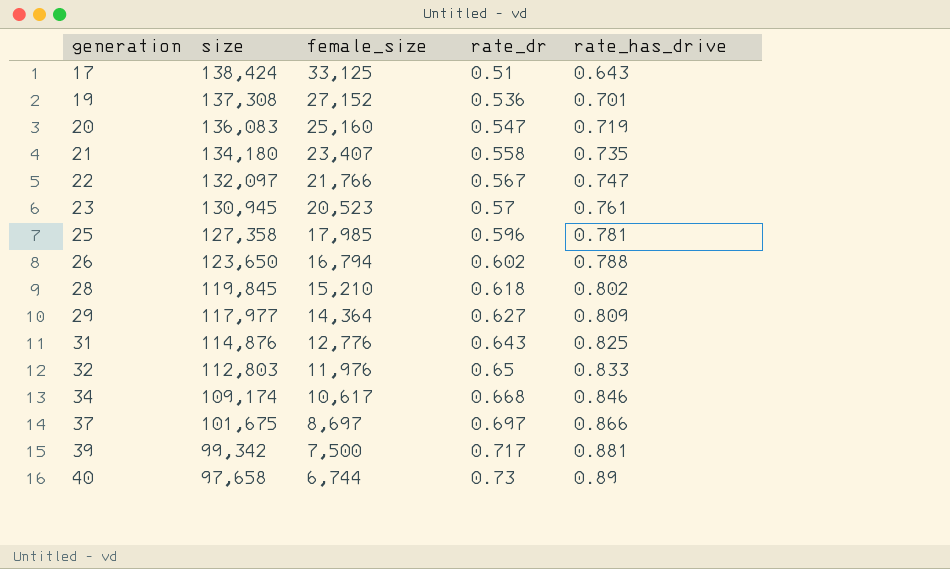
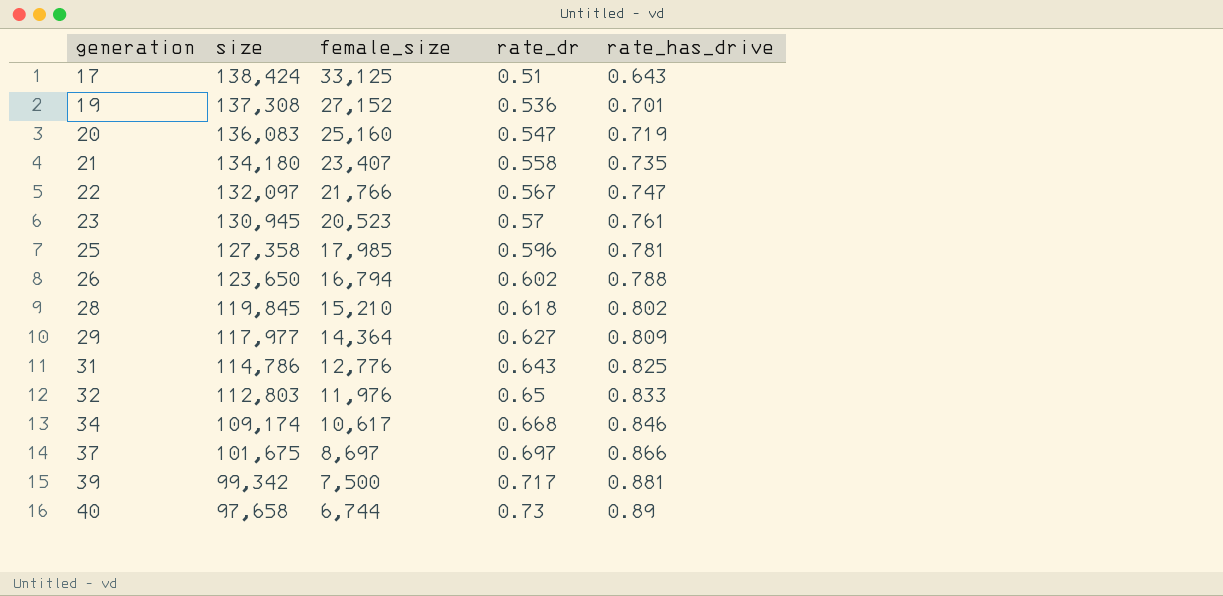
31 | size: 114,876 -> 114,786

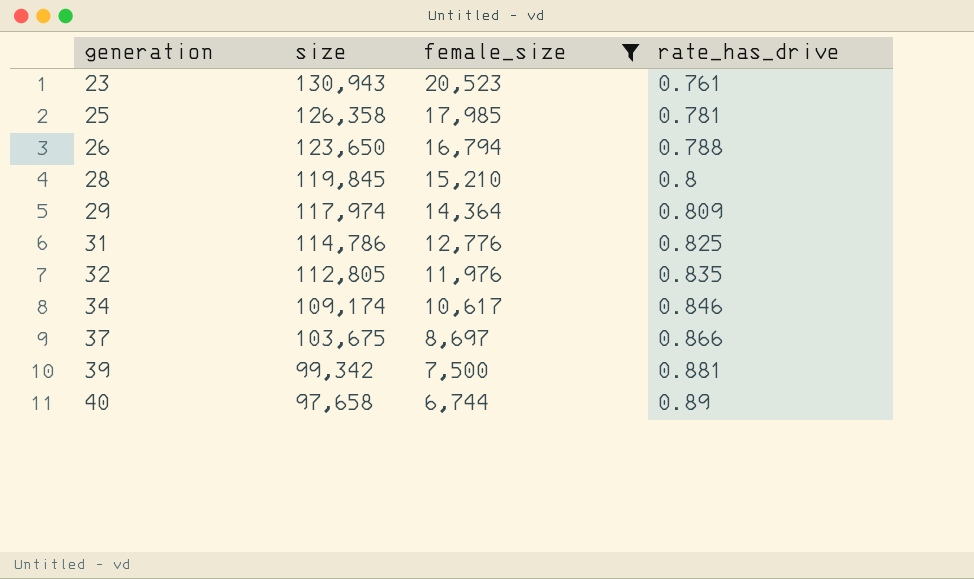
filter: none -> female_size <= 20,523
column rate_dr | position: 4 -> none
23 | size: 130,945 -> 130,943
25 | size: 127,358 -> 126,358
28 | rate_has_drive: 0.802 -> 0.8
29 | size: 117,977 -> 117,974
32 | size: 112,803 -> 112,805
32 | rate_has_drive: 0.833 -> 0.835
37 | size: 101,675 -> 103,675

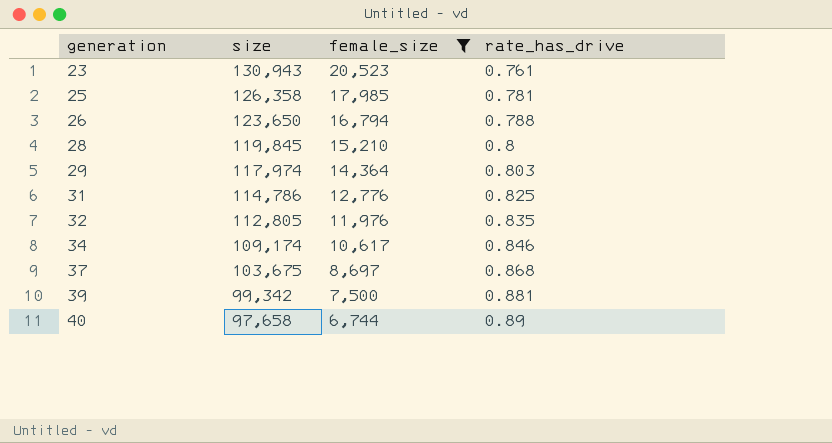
29 | rate_has_drive: 0.809 -> 0.803
37 | rate_has_drive: 0.866 -> 0.868

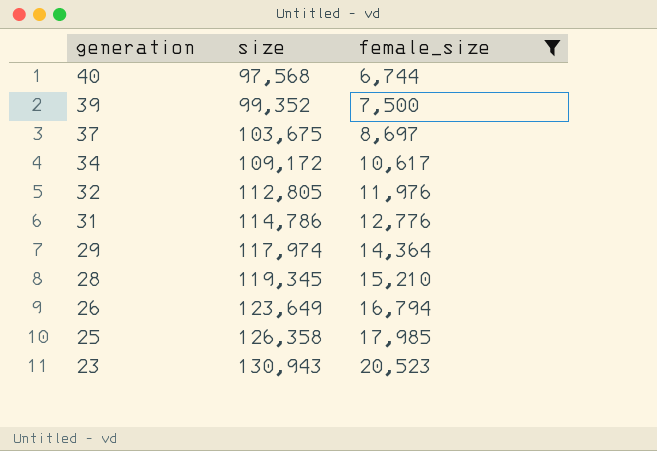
row order: generation ascending -> generation descending
column rate_has_drive | position: 4 -> none
40 | size: 97,658 -> 97,568
39 | size: 99,342 -> 99,352
34 | size: 109,174 -> 109,172
28 | size: 119,845 -> 119,345
26 | size: 123,650 -> 123,649

